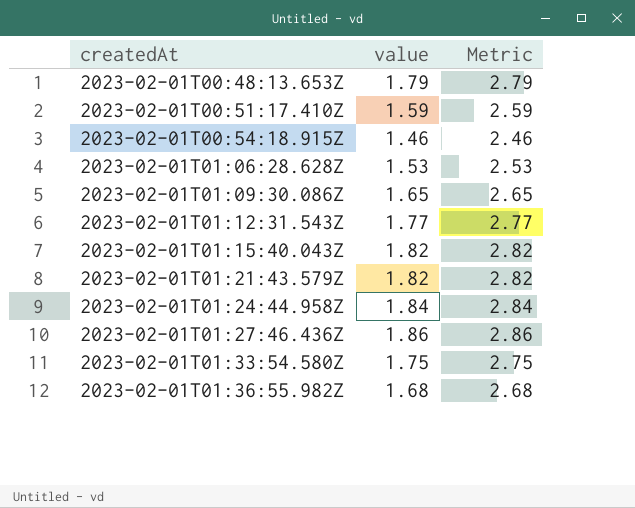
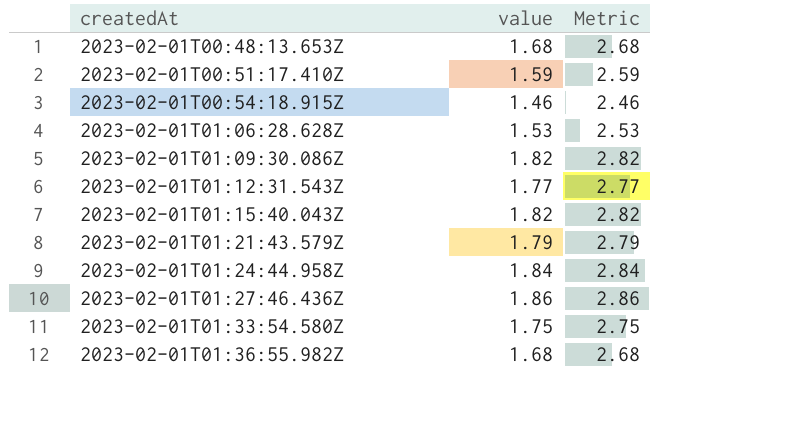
2023-02-01T00:48:13.653Z | value: 1.79 -> 1.68
2023-02-01T00:48:13.653Z | Metric: 2.79 -> 2.68
2023-02-01T01:09:30.086Z | value: 1.65 -> 1.82
2023-02-01T01:09:30.086Z | Metric: 2.65 -> 2.82
2023-02-01T01:21:43.579Z | value: 1.82 -> 1.79
2023-02-01T01:21:43.579Z | Metric: 2.82 -> 2.79

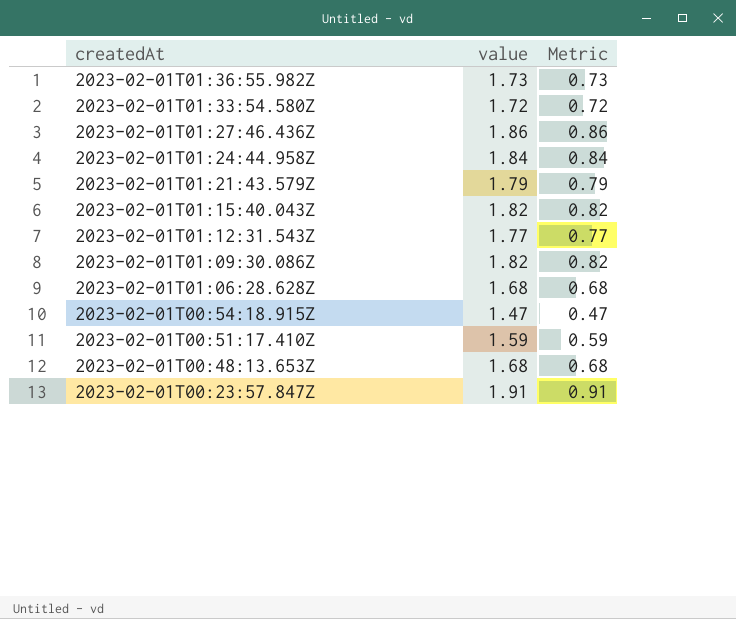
row order: createdAt ascending -> createdAt descending
column Metric | formula: [value] + 1 -> [value] - 1
2023-02-01T01:36:55.982Z | value: 1.68 -> 1.73
2023-02-01T01:33:54.580Z | value: 1.75 -> 1.72
2023-02-01T01:06:28.628Z | value: 1.53 -> 1.68
2023-02-01T00:54:18.915Z | value: 1.46 -> 1.47
row 2023-02-01T00:23:57.847Z: none -> 1.91 | 0.91

